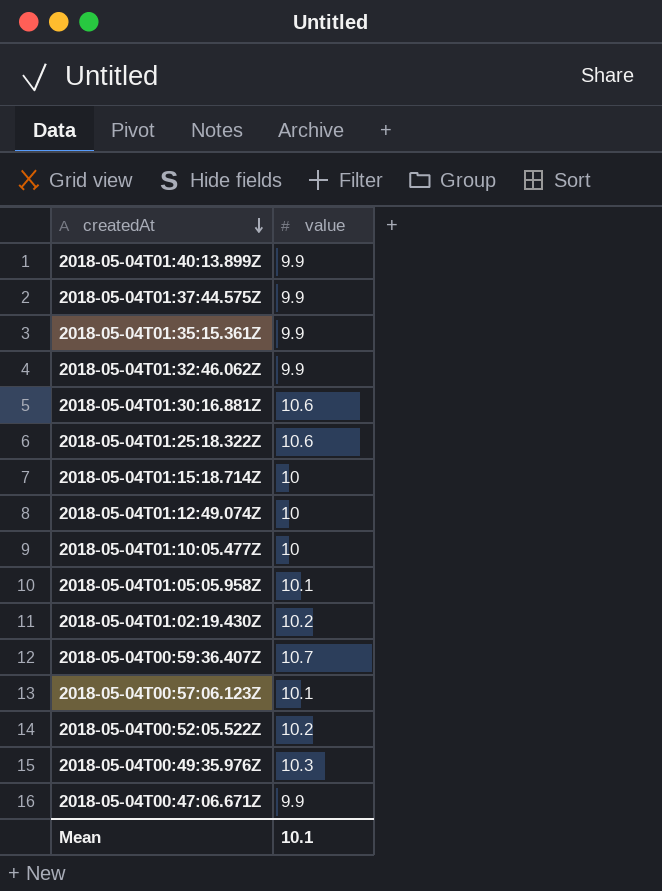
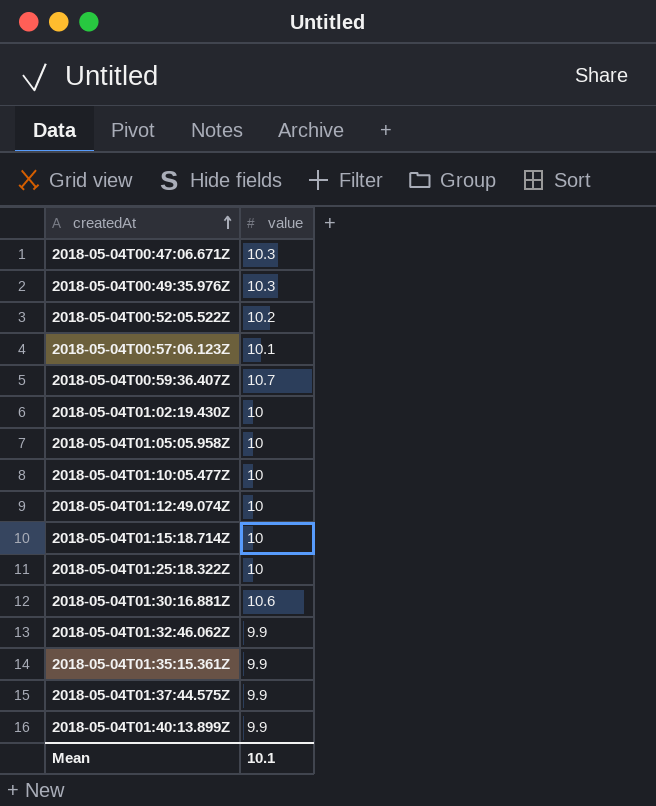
row order: createdAt descending -> createdAt ascending
2018-05-04T00:47:06.671Z | value: 9.9 -> 10.3
2018-05-04T01:02:19.430Z | value: 10.2 -> 10
2018-05-04T01:05:05.958Z | value: 10.1 -> 10
2018-05-04T01:25:18.322Z | value: 10.6 -> 10

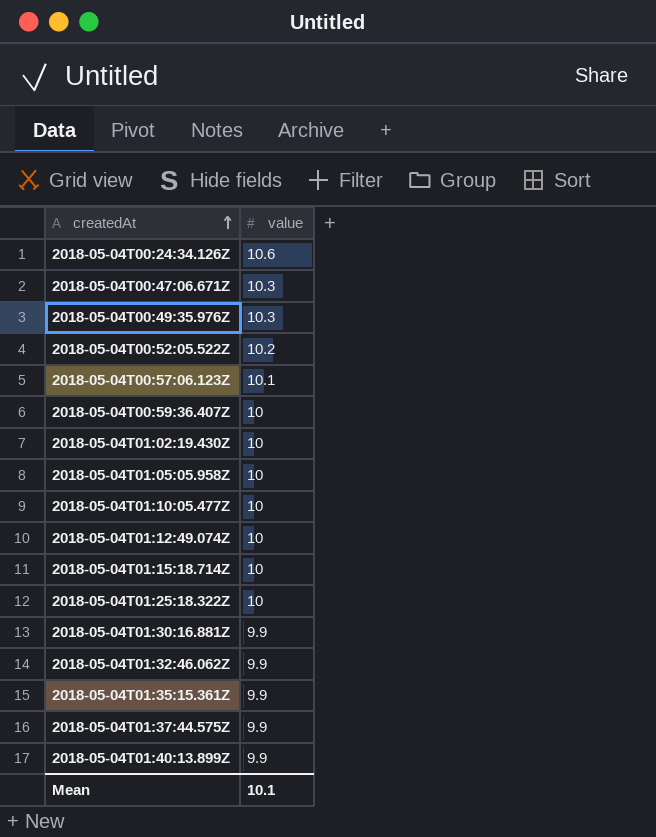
row 2018-05-04T00:24:34.126Z: none -> 10.6
2018-05-04T00:59:36.407Z | value: 10.7 -> 10
2018-05-04T01:30:16.881Z | value: 10.6 -> 9.9

